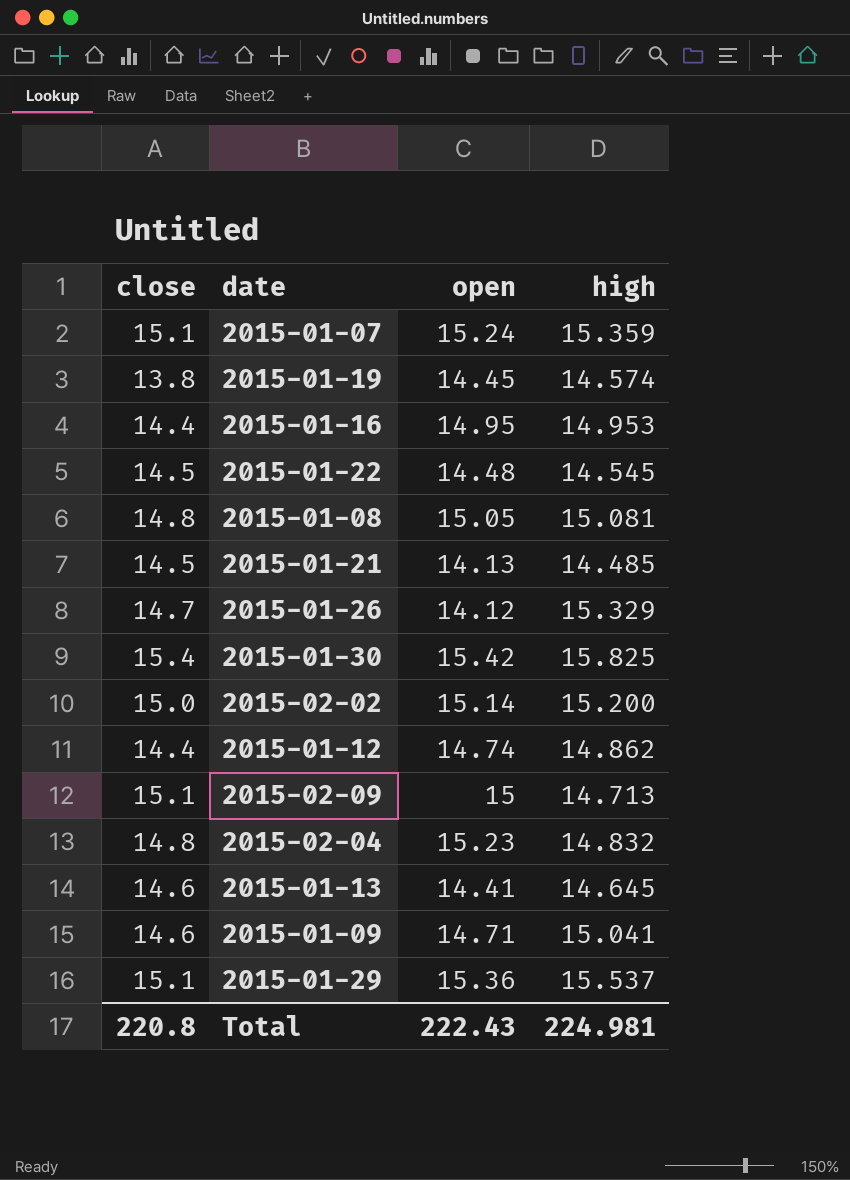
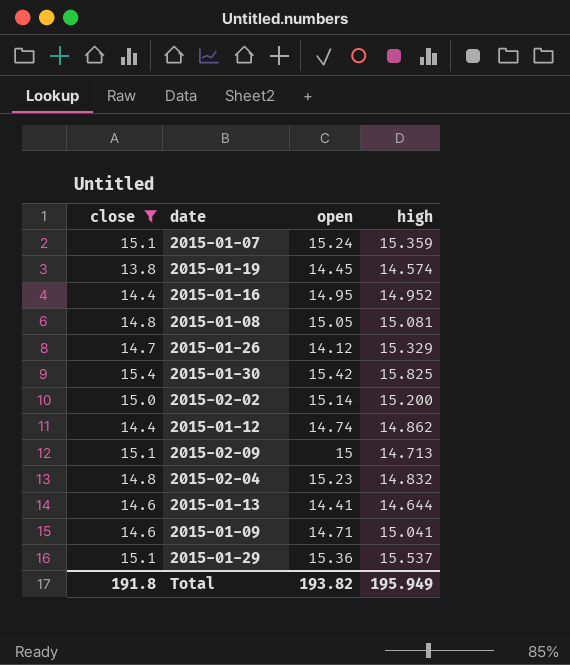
filter: none -> close != 14.5
2015-01-16 | high: 14.953 -> 14.952
2015-01-13 | high: 14.645 -> 14.644
Total | close: 220.8 -> 191.8
Total | open: 222.43 -> 193.82
Total | high: 224.981 -> 195.949

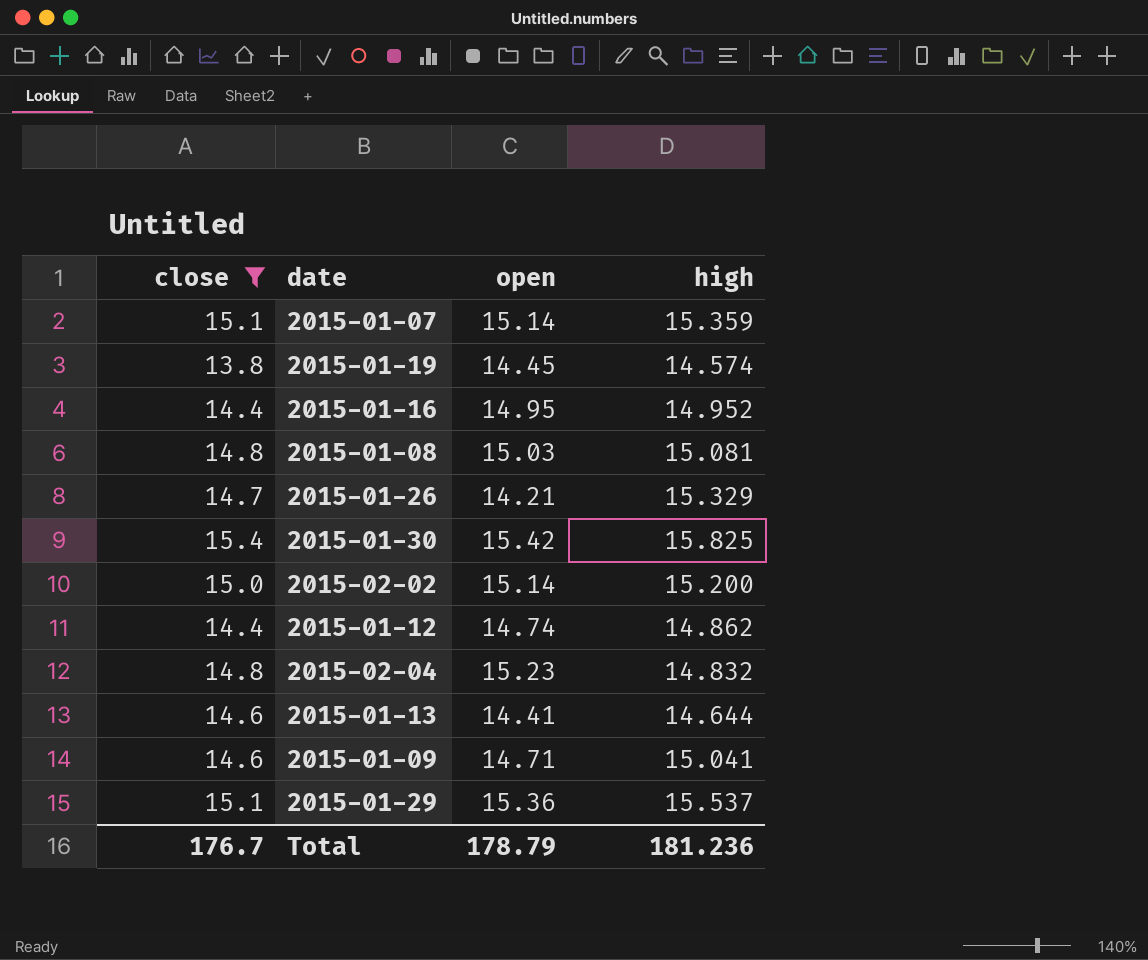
row 2015-02-09: 15.1 | 15 | 14.713 -> none
2015-01-07 | open: 15.24 -> 15.14
2015-01-08 | open: 15.05 -> 15.03
2015-01-26 | open: 14.12 -> 14.21
Total | close: 191.8 -> 176.7
Total | open: 193.82 -> 178.79
Total | high: 195.949 -> 181.236

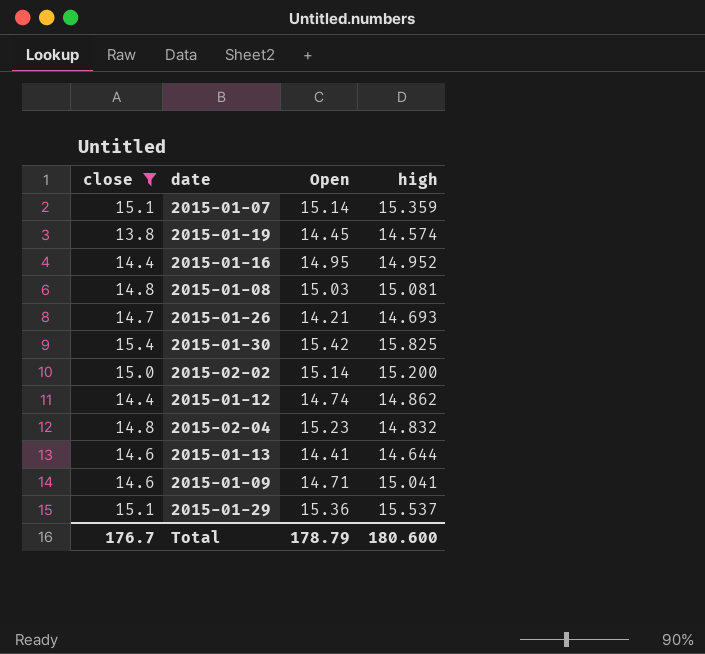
column name: open -> Open
2015-01-26 | high: 15.329 -> 14.693
Total | high: 181.236 -> 180.600

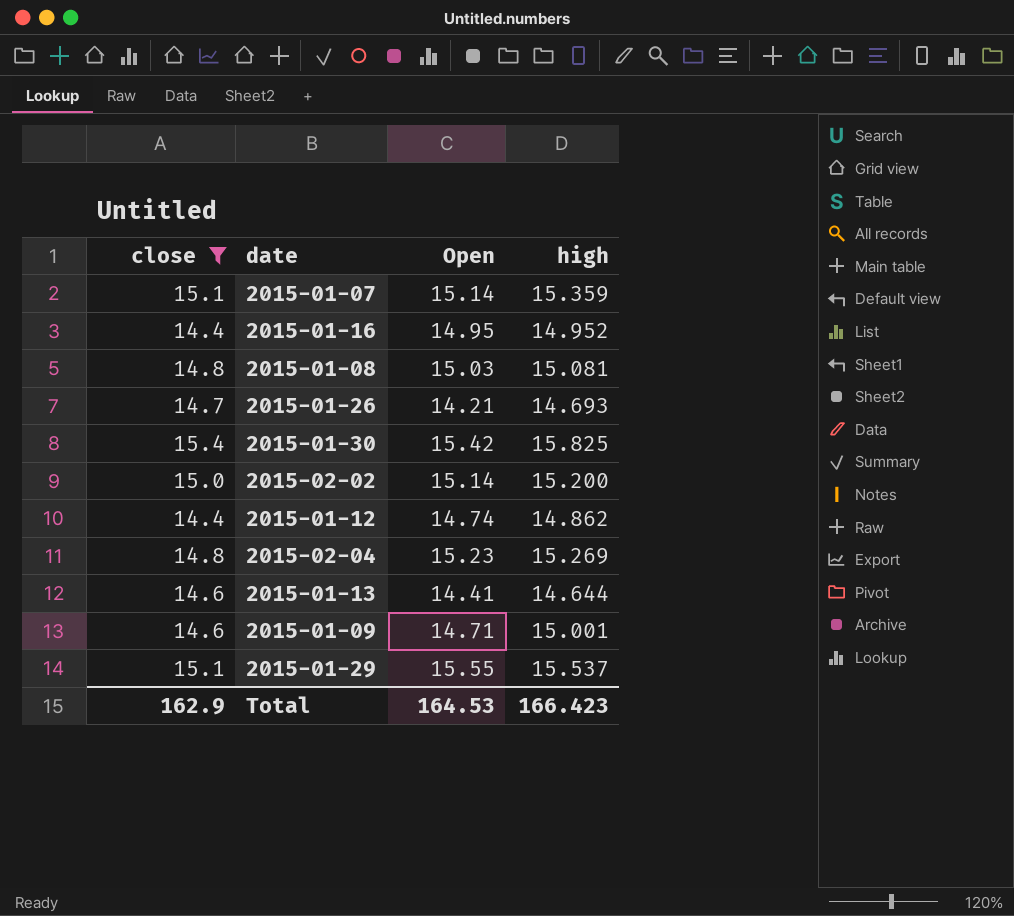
row 2015-01-19: 13.8 | 14.45 | 14.574 -> none
2015-02-04 | high: 14.832 -> 15.269
2015-01-09 | high: 15.041 -> 15.001
2015-01-29 | Open: 15.36 -> 15.55
Total | close: 176.7 -> 162.9
Total | Open: 178.79 -> 164.53
Total | high: 180.600 -> 166.423

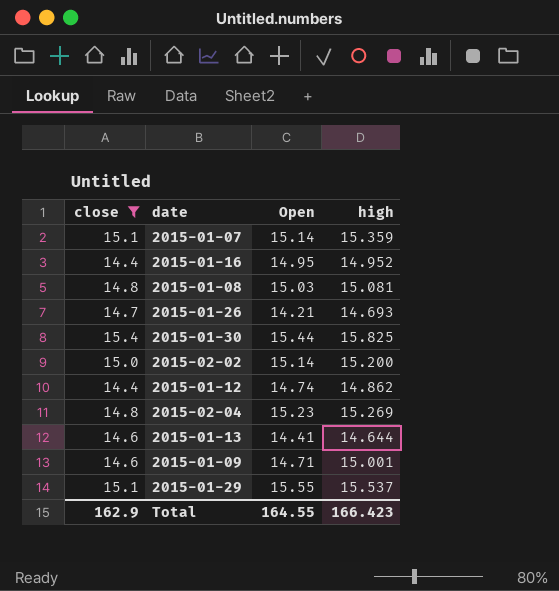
2015-01-30 | Open: 15.42 -> 15.44
Total | Open: 164.53 -> 164.55

